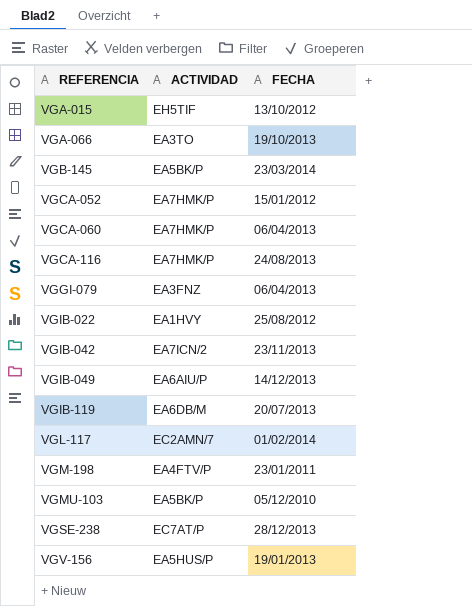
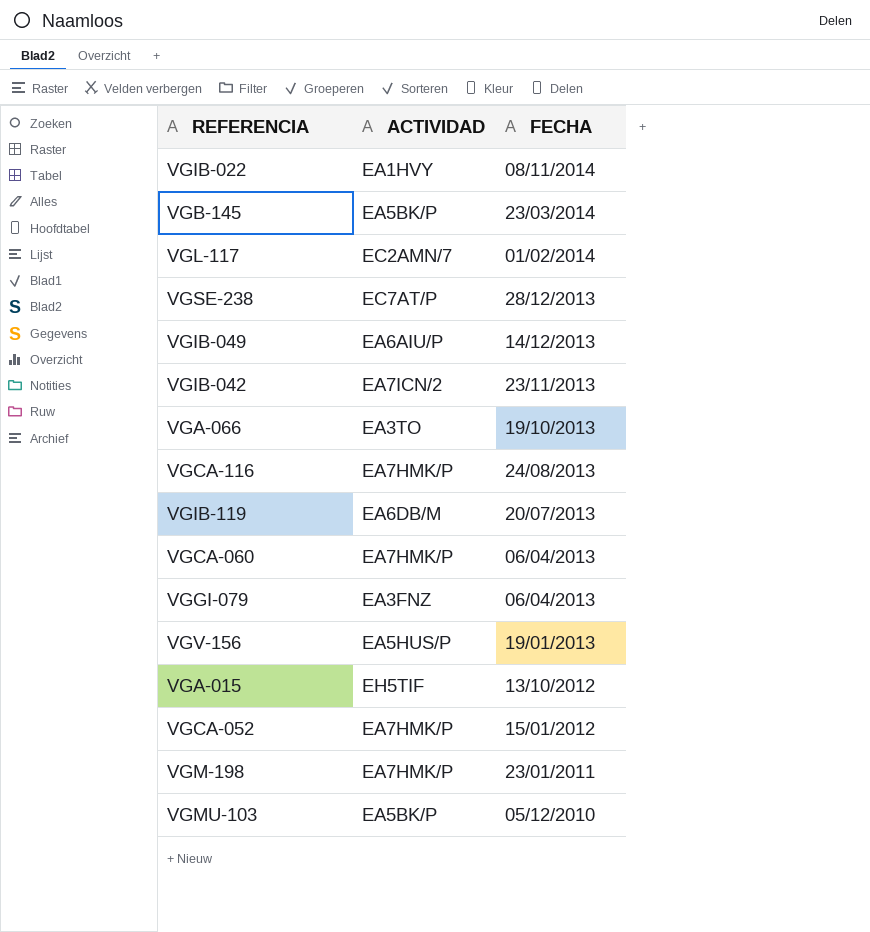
row order: REFERENCIA ascending -> FECHA descending
VGIB-022 | FECHA: 25/08/2012 -> 08/11/2014
VGM-198 | ACTIVIDAD: EA4FTV/P -> EA7HMK/P

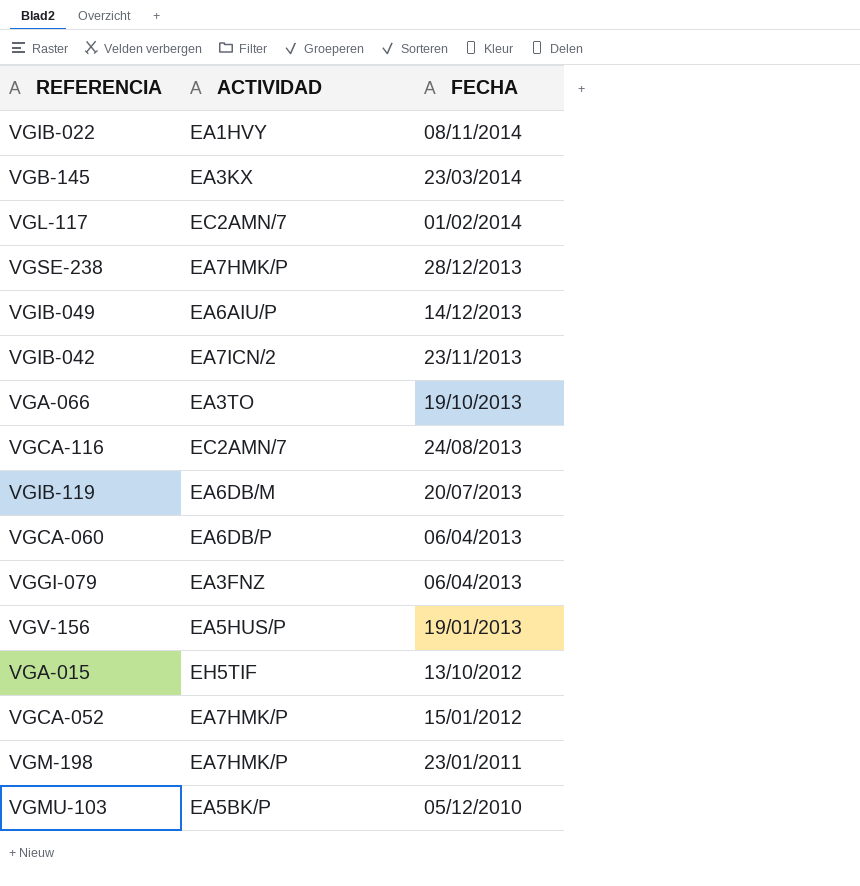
VGB-145 | ACTIVIDAD: EA5BK/P -> EA3KX
VGSE-238 | ACTIVIDAD: EC7AT/P -> EA7HMK/P
VGCA-116 | ACTIVIDAD: EA7HMK/P -> EC2AMN/7
VGCA-060 | ACTIVIDAD: EA7HMK/P -> EA6DB/P

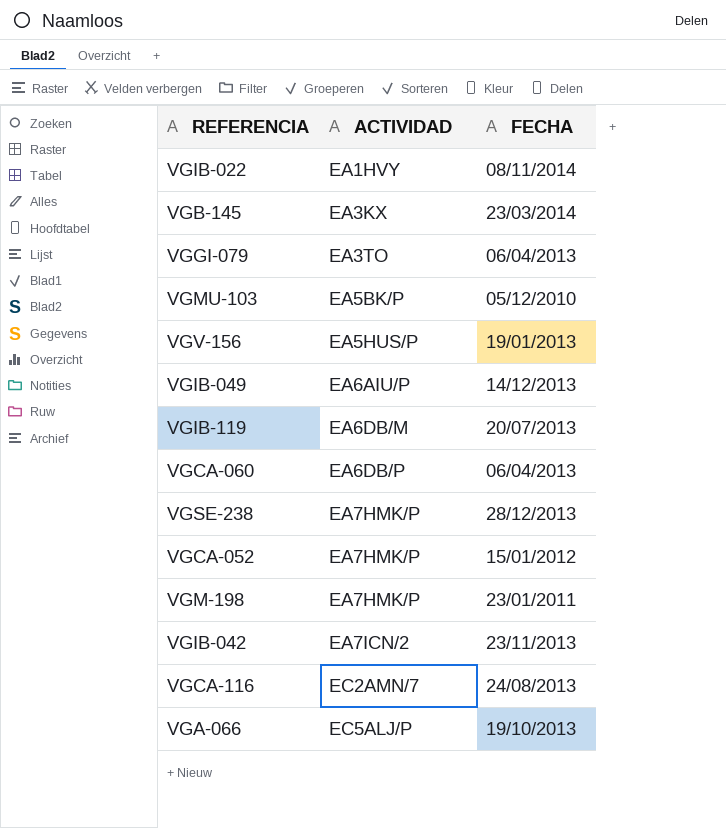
row order: FECHA descending -> ACTIVIDAD ascending
row VGL-117: EC2AMN/7 | 01/02/2014 -> none
row VGA-015: EH5TIF | 13/10/2012 -> none
VGGI-079 | ACTIVIDAD: EA3FNZ -> EA3TO
VGA-066 | ACTIVIDAD: EA3TO -> EC5ALJ/P

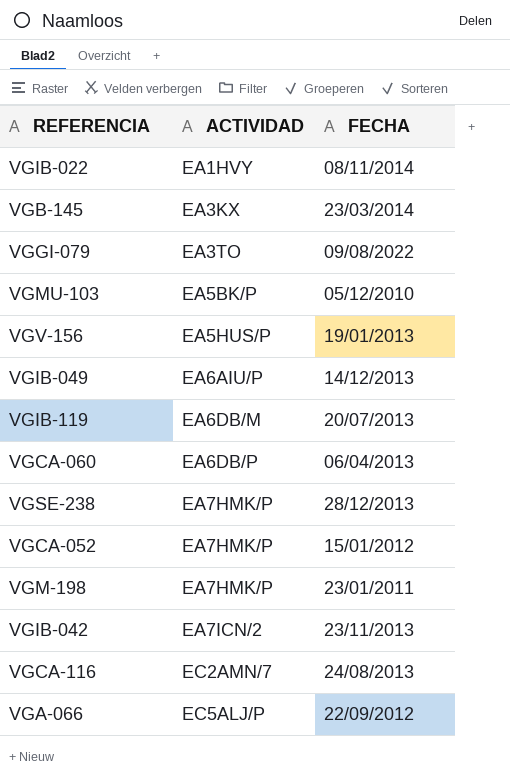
VGGI-079 | FECHA: 06/04/2013 -> 09/08/2022
VGA-066 | FECHA: 19/10/2013 -> 22/09/2012

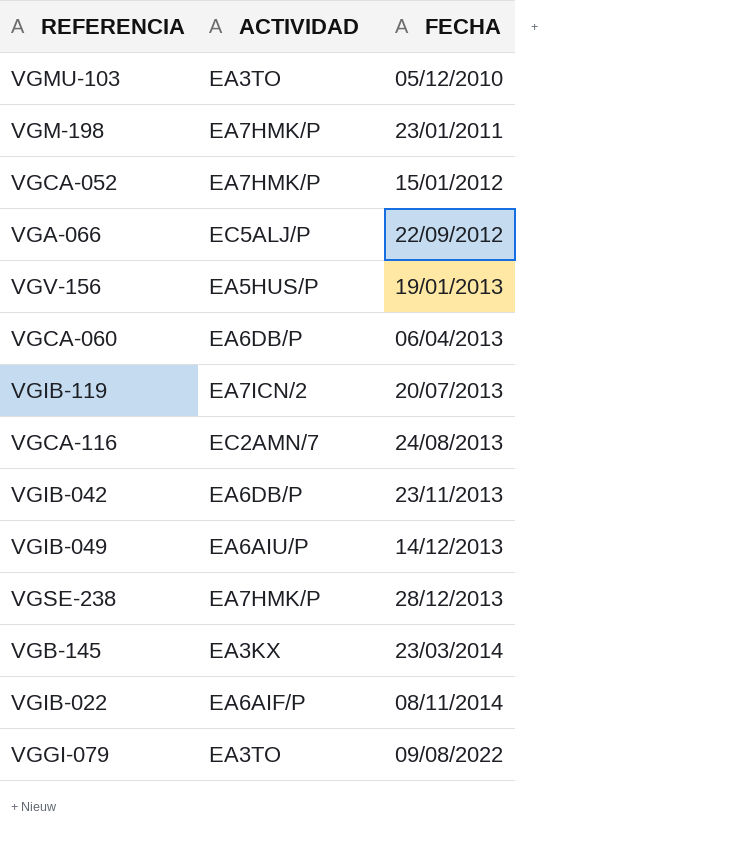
row order: ACTIVIDAD ascending -> FECHA ascending
VGMU-103 | ACTIVIDAD: EA5BK/P -> EA3TO
VGIB-119 | ACTIVIDAD: EA6DB/M -> EA7ICN/2
VGIB-042 | ACTIVIDAD: EA7ICN/2 -> EA6DB/P
VGIB-022 | ACTIVIDAD: EA1HVY -> EA6AIF/P

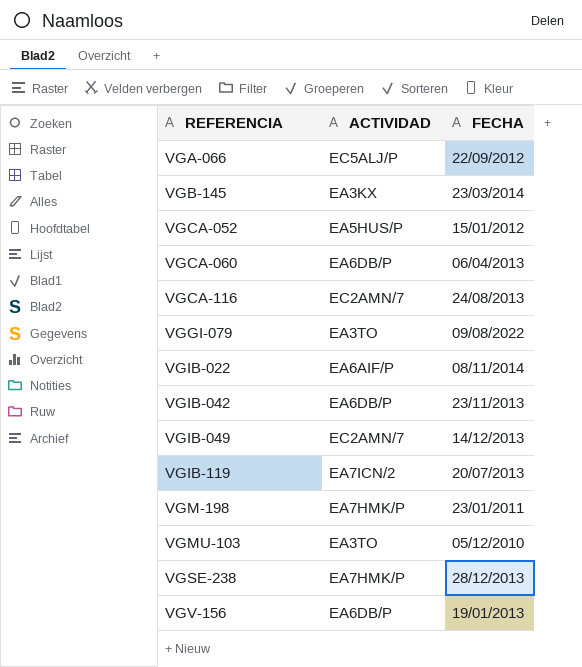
row order: FECHA ascending -> REFERENCIA ascending
VGCA-052 | ACTIVIDAD: EA7HMK/P -> EA5HUS/P
VGIB-049 | ACTIVIDAD: EA6AIU/P -> EC2AMN/7
VGV-156 | ACTIVIDAD: EA5HUS/P -> EA6DB/P

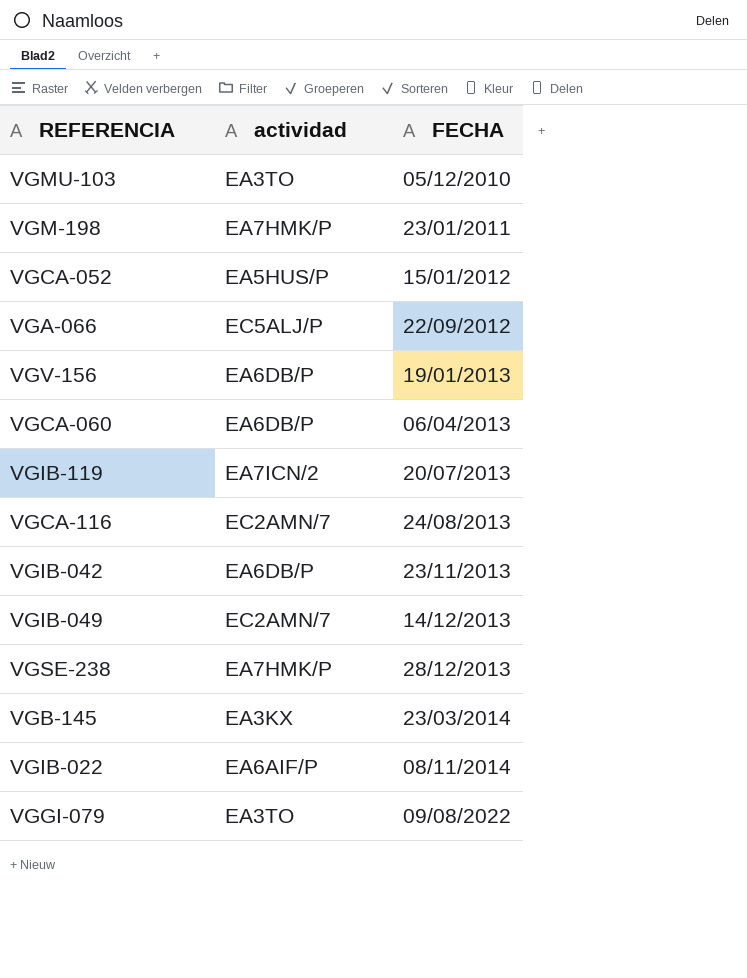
row order: REFERENCIA ascending -> FECHA ascending
column name: ACTIVIDAD -> actividad

